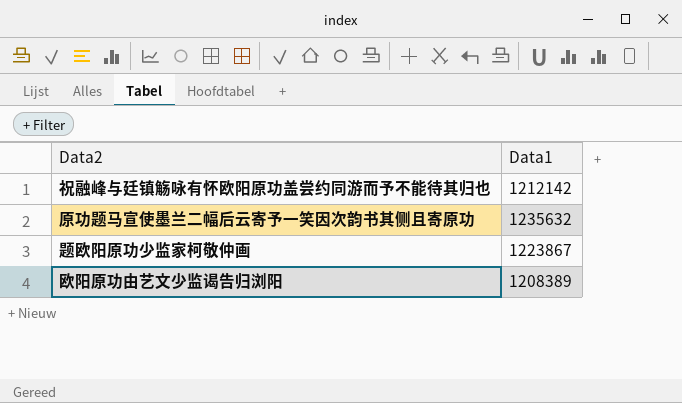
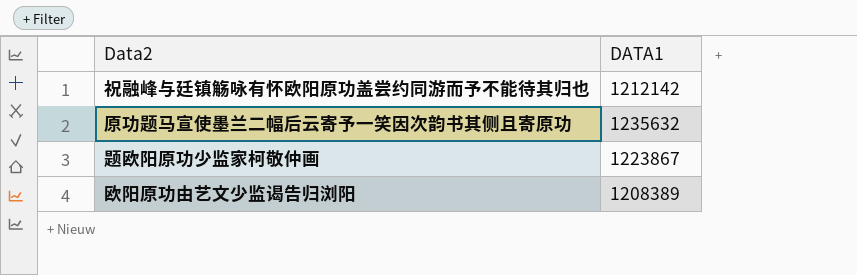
column name: Data1 -> DATA1

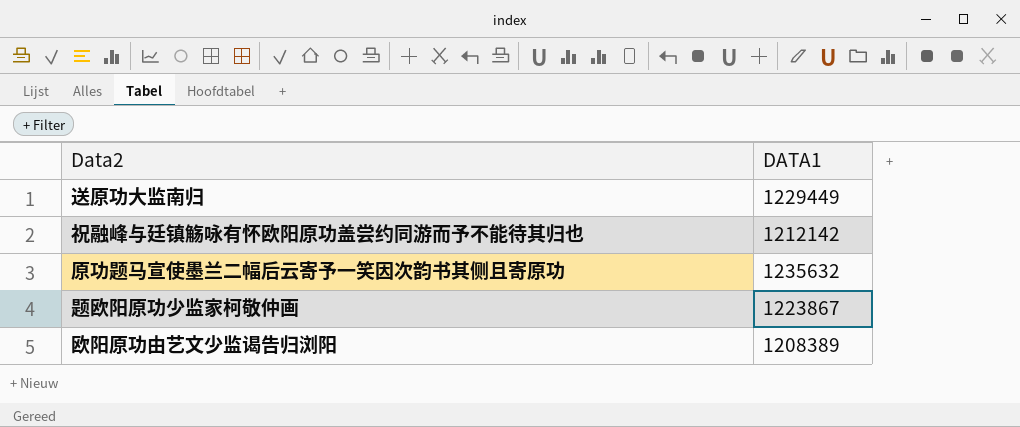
row 送原功大监南归: none -> 1229449

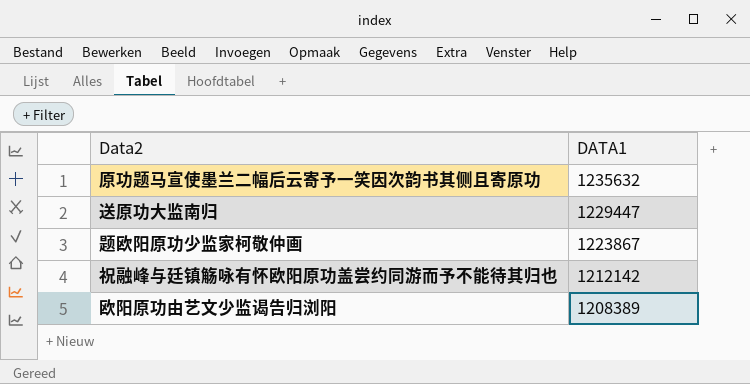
row order: none -> DATA1 descending
送原功大监南归 | DATA1: 1229449 -> 1229447

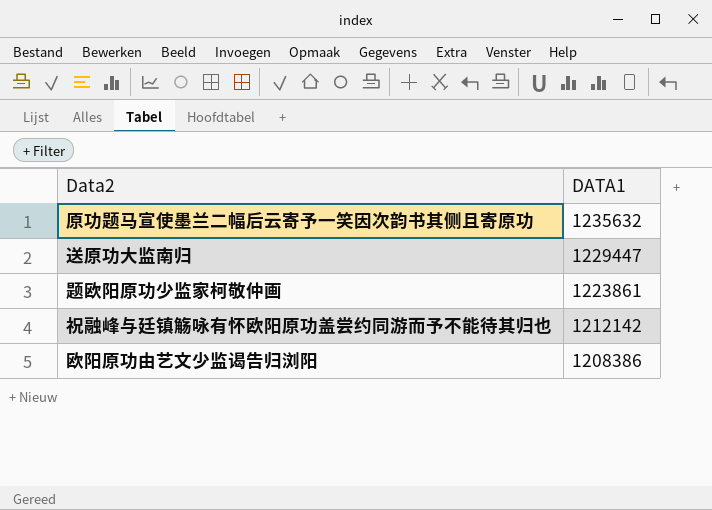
题欧阳原功少监家柯敬仲画 | DATA1: 1223867 -> 1223861
欧阳原功由艺文少监谒告归浏阳 | DATA1: 1208389 -> 1208386

